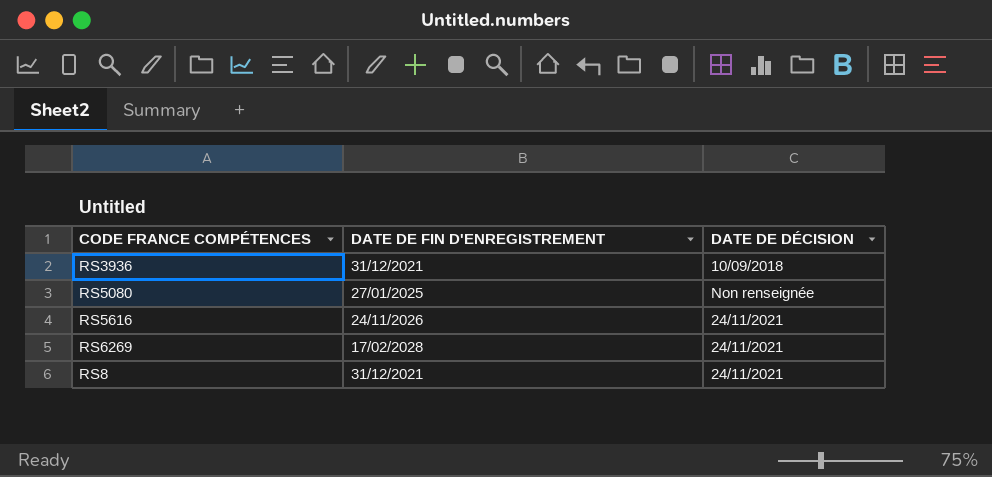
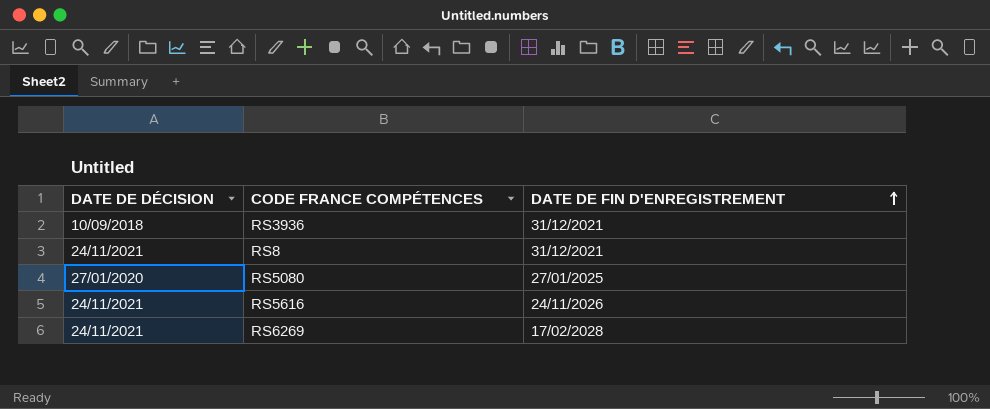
row order: none -> DATE DE FIN D'ENREGISTREMENT ascending
column DATE DE DÉCISION | position: 3 -> 1
RS5080 | DATE DE DÉCISION: Non renseignée -> 27/01/2020

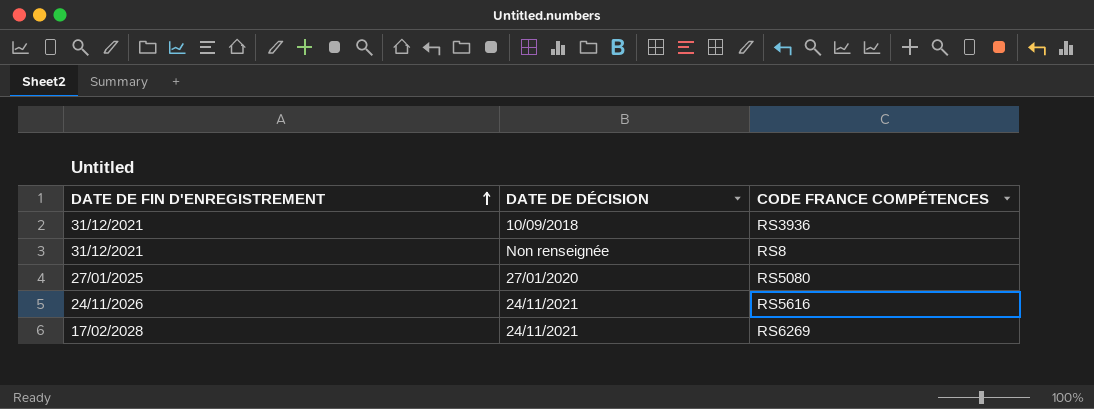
column DATE DE FIN D'ENREGISTREMENT | position: 3 -> 1
RS8 | DATE DE DÉCISION: 24/11/2021 -> Non renseignée

